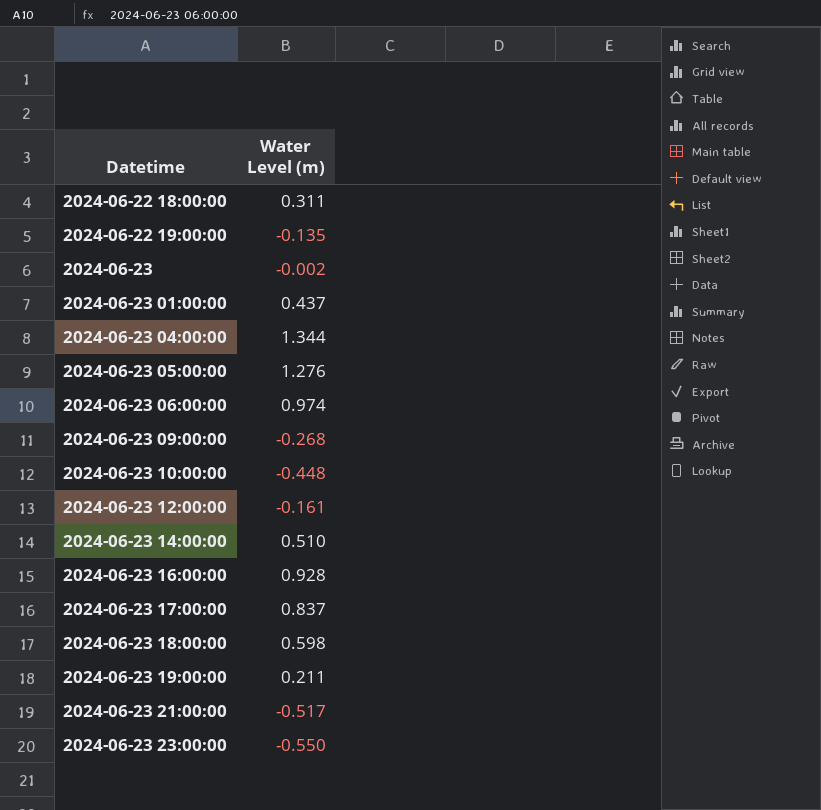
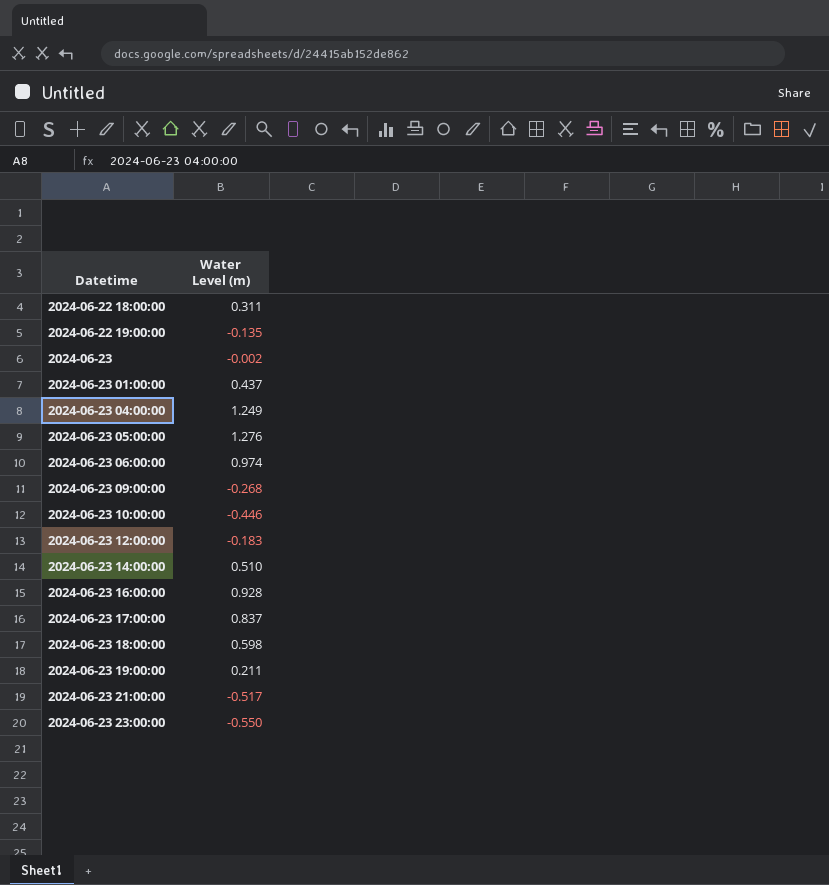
2024-06-23 04:00:00 | Water Level (m): 1.344 -> 1.249
2024-06-23 10:00:00 | Water Level (m): -0.448 -> -0.446
2024-06-23 12:00:00 | Water Level (m): -0.161 -> -0.183

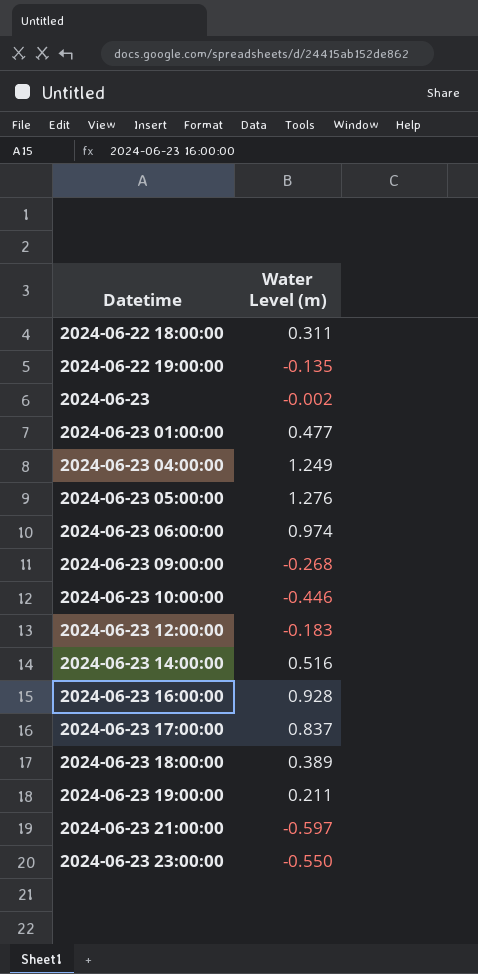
2024-06-23 01:00:00 | Water Level (m): 0.437 -> 0.477
2024-06-23 14:00:00 | Water Level (m): 0.510 -> 0.516
2024-06-23 18:00:00 | Water Level (m): 0.598 -> 0.389
2024-06-23 21:00:00 | Water Level (m): -0.517 -> -0.597

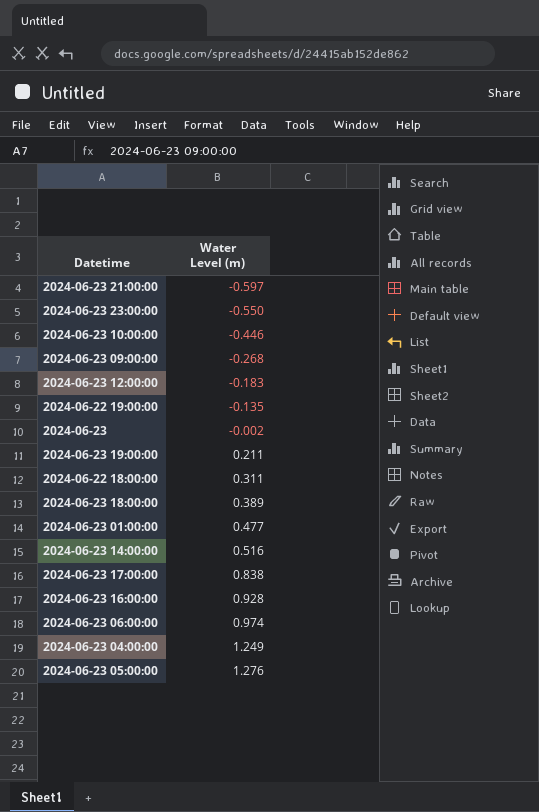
row order: Datetime ascending -> Water Level (m) ascending
2024-06-23 17:00:00 | Water Level (m): 0.837 -> 0.838

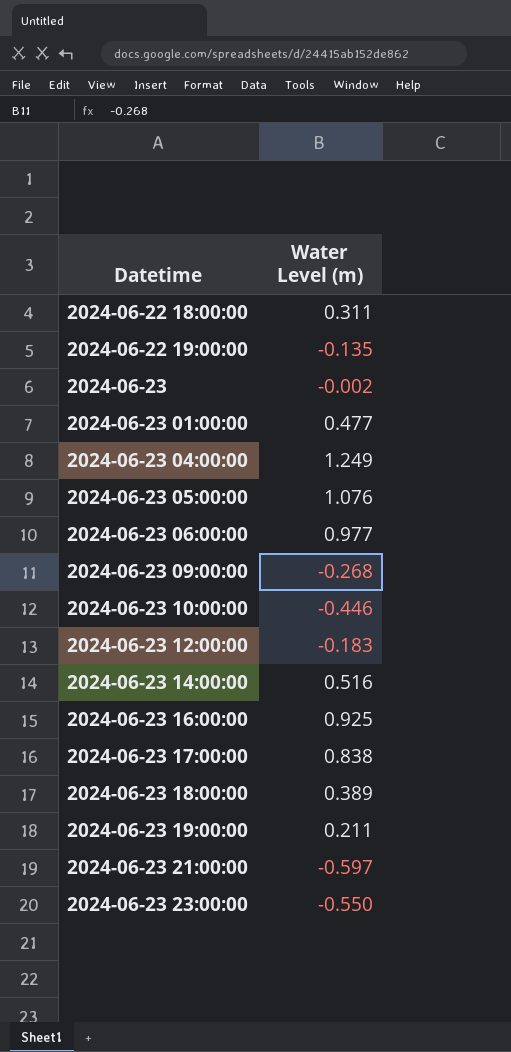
row order: Water Level (m) ascending -> Datetime ascending
2024-06-23 05:00:00 | Water Level (m): 1.276 -> 1.076
2024-06-23 06:00:00 | Water Level (m): 0.974 -> 0.977
2024-06-23 16:00:00 | Water Level (m): 0.928 -> 0.925

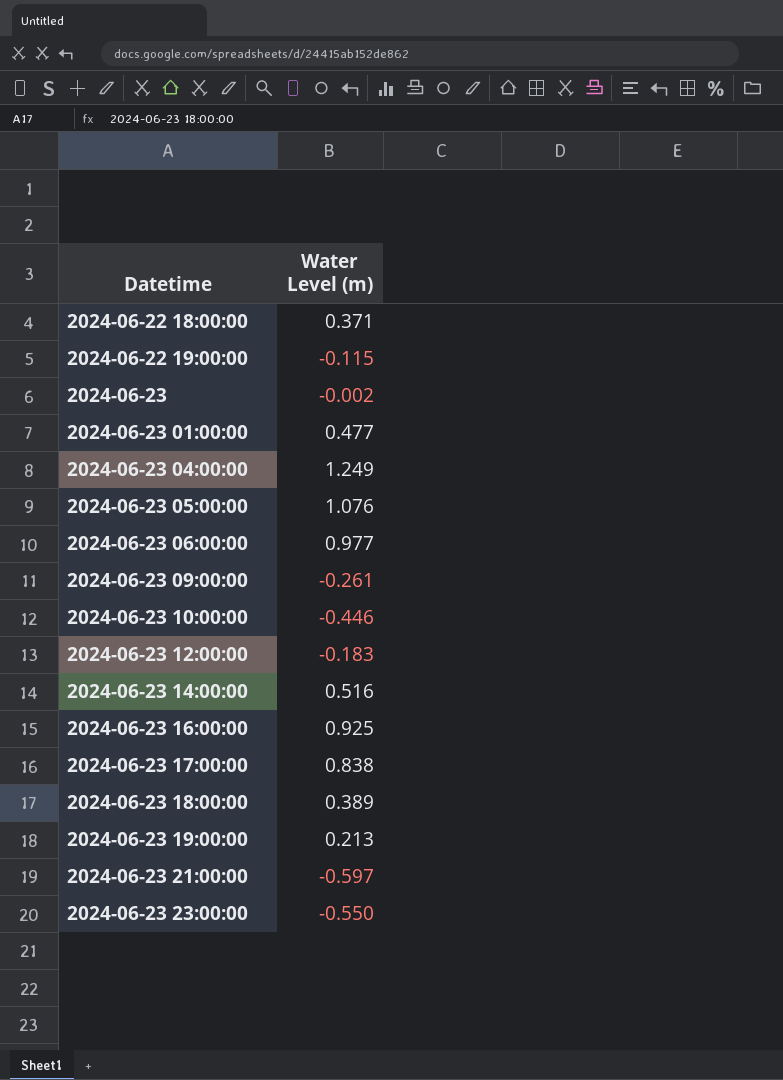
2024-06-22 18:00:00 | Water Level (m): 0.311 -> 0.371
2024-06-22 19:00:00 | Water Level (m): -0.135 -> -0.115
2024-06-23 09:00:00 | Water Level (m): -0.268 -> -0.261
2024-06-23 19:00:00 | Water Level (m): 0.211 -> 0.213

